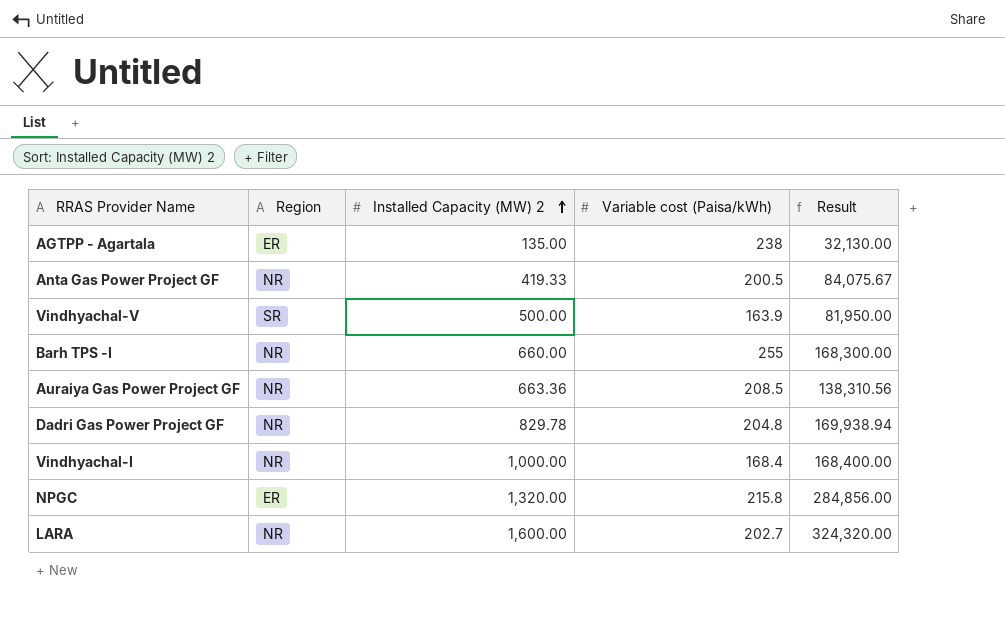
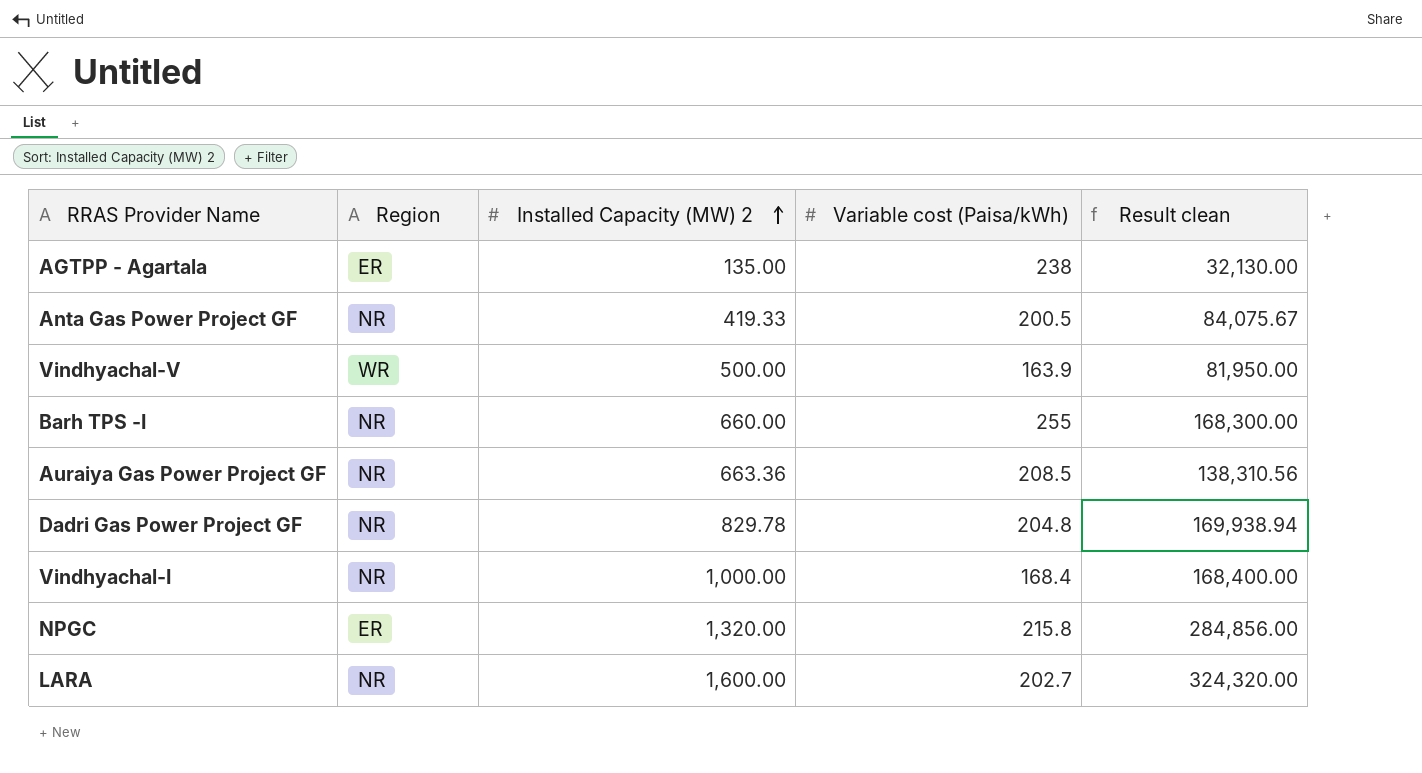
column name: Result -> Result clean
Vindhyachal-V | Region: SR -> WR

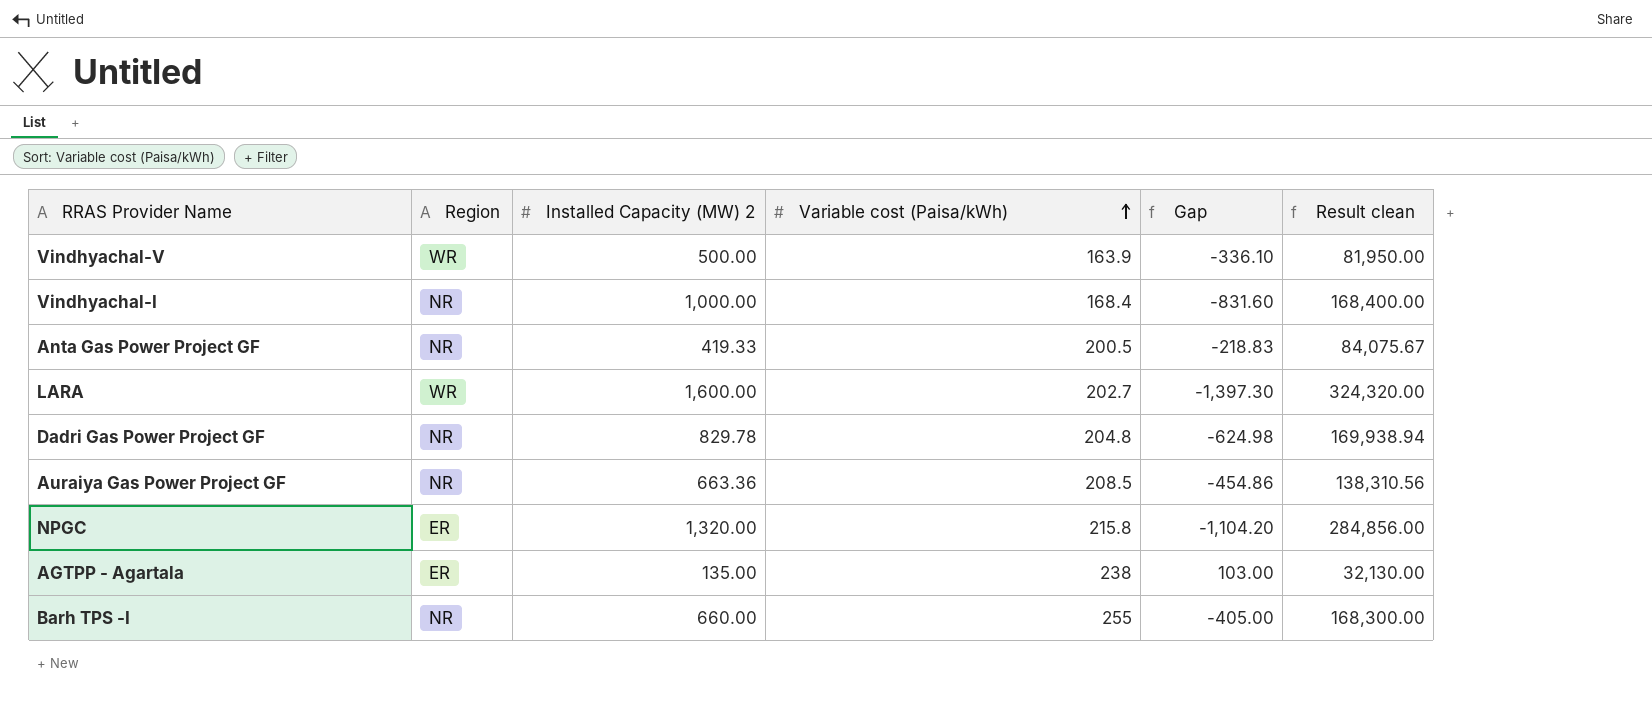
row order: Installed Capacity (MW) 2 ascending -> Variable cost (Paisa/kWh) ascending
column Gap | formula: none -> [Variable cost (Paisa/kWh)] - [Installed Capacity (MW) 2]
LARA | Region: NR -> WR

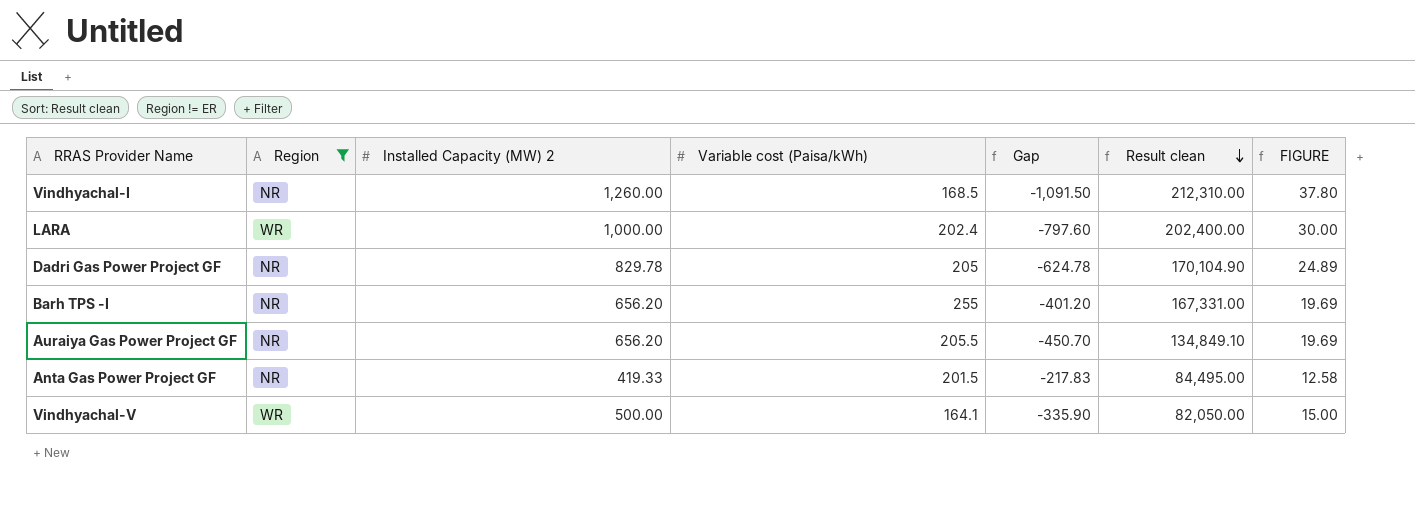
filter: none -> Region != ER
row order: Variable cost (Paisa/kWh) ascending -> Result clean descending
column FIGURE | formula: none -> [Installed Capacity (MW) 2] * 0.03
Vindhyachal-I | Installed Capacity (MW) 2: 1,000.00 -> 1,260.00
Vindhyachal-I | Variable cost (Paisa/kWh): 168.4 -> 168.5
Vindhyachal-I | Gap: -831.60 -> -1,091.50
Vindhyachal-I | Result clean: 168,400.00 -> 212,310.00
LARA | Installed Capacity (MW) 2: 1,600.00 -> 1,000.00
LARA | Variable cost (Paisa/kWh): 202.7 -> 202.4
LARA | Gap: -1,397.30 -> -797.60
LARA | Result clean: 324,320.00 -> 202,400.00
Dadri Gas Power Project GF | Variable cost (Paisa/kWh): 204.8 -> 205
Dadri Gas Power Project GF | Gap: -624.98 -> -624.78
Dadri Gas Power Project GF | Result clean: 169,938.94 -> 170,104.90
Barh TPS -I | Installed Capacity (MW) 2: 660.00 -> 656.20
Barh TPS -I | Gap: -405.00 -> -401.20
Barh TPS -I | Result clean: 168,300.00 -> 167,331.00
Auraiya Gas Power Project GF | Installed Capacity (MW) 2: 663.36 -> 656.20
Auraiya Gas Power Project GF | Variable cost (Paisa/kWh): 208.5 -> 205.5
Auraiya Gas Power Project GF | Gap: -454.86 -> -450.70
Auraiya Gas Power Project GF | Result clean: 138,310.56 -> 134,849.10
Anta Gas Power Project GF | Variable cost (Paisa/kWh): 200.5 -> 201.5
Anta Gas Power Project GF | Gap: -218.83 -> -217.83
Anta Gas Power Project GF | Result clean: 84,075.67 -> 84,495.00
Vindhyachal-V | Variable cost (Paisa/kWh): 163.9 -> 164.1
Vindhyachal-V | Gap: -336.10 -> -335.90
Vindhyachal-V | Result clean: 81,950.00 -> 82,050.00

